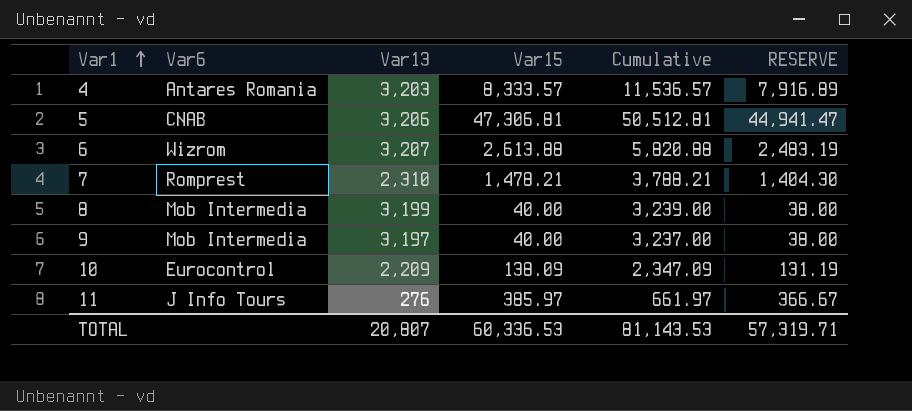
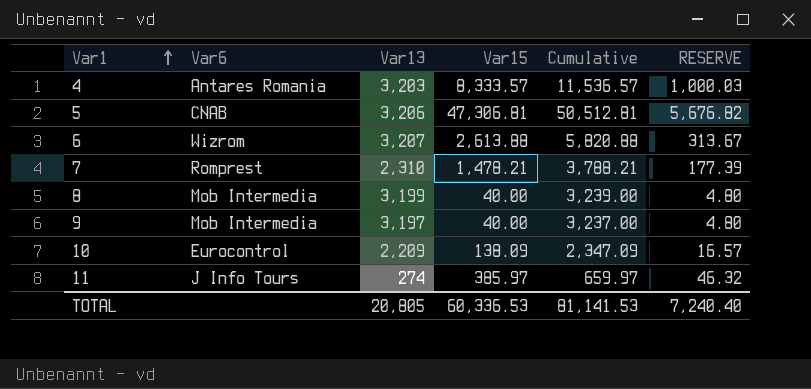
column RESERVE | formula: [Var15] * 0.95 -> [Var15] * 0.12
11 | Var13: 276 -> 274
11 | Cumulative: 661.97 -> 659.97
TOTAL | Var13: 20,807 -> 20,805
TOTAL | Cumulative: 81,143.53 -> 81,141.53
TOTAL | RESERVE: 57,319.71 -> 7,240.40

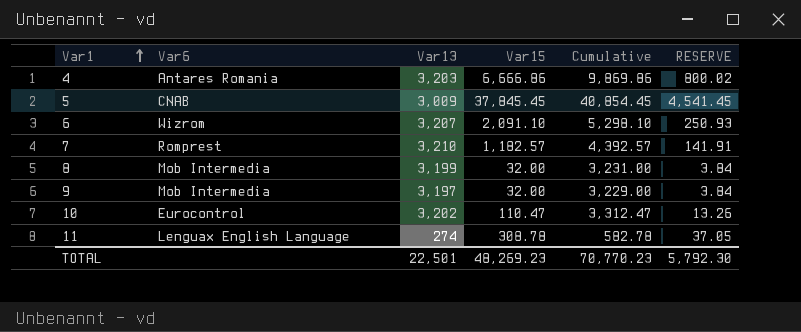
4 | Var15: 8,333.57 -> 6,666.86
4 | Cumulative: 11,536.57 -> 9,869.86
4 | RESERVE: 1,000.03 -> 800.02
5 | Var13: 3,206 -> 3,009
5 | Var15: 47,306.81 -> 37,845.45
5 | Cumulative: 50,512.81 -> 40,854.45
5 | RESERVE: 5,676.82 -> 4,541.45
6 | Var15: 2,613.88 -> 2,091.10
6 | Cumulative: 5,820.88 -> 5,298.10
6 | RESERVE: 313.67 -> 250.93
7 | Var13: 2,310 -> 3,210
7 | Var15: 1,478.21 -> 1,182.57
7 | Cumulative: 3,788.21 -> 4,392.57
7 | RESERVE: 177.39 -> 141.91
8 | Var15: 40.00 -> 32.00
8 | Cumulative: 3,239.00 -> 3,231.00
8 | RESERVE: 4.80 -> 3.84
9 | Var15: 40.00 -> 32.00
9 | Cumulative: 3,237.00 -> 3,229.00
9 | RESERVE: 4.80 -> 3.84
10 | Var13: 2,209 -> 3,202
10 | Var15: 138.09 -> 110.47
10 | Cumulative: 2,347.09 -> 3,312.47
10 | RESERVE: 16.57 -> 13.26
11 | Var6: J Info Tours -> Lenguax English Language
11 | Var15: 385.97 -> 308.78
11 | Cumulative: 659.97 -> 582.78
11 | RESERVE: 46.32 -> 37.05
TOTAL | Var13: 20,805 -> 22,501
TOTAL | Var15: 60,336.53 -> 48,269.23
TOTAL | Cumulative: 81,141.53 -> 70,770.23
TOTAL | RESERVE: 7,240.40 -> 5,792.30

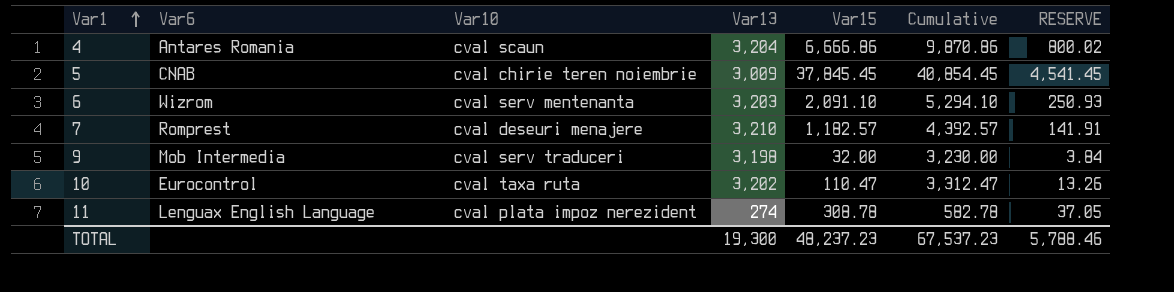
column Var10 | position: none -> 3
row 8: Mob Intermedia | 3,199 | 32.00 | 3,231.00 | 3.84 -> none
4 | Var13: 3,203 -> 3,204
4 | Cumulative: 9,869.86 -> 9,870.86
6 | Var13: 3,207 -> 3,203
6 | Cumulative: 5,298.10 -> 5,294.10
9 | Var13: 3,197 -> 3,198
9 | Cumulative: 3,229.00 -> 3,230.00
TOTAL | Var13: 22,501 -> 19,300
TOTAL | Var15: 48,269.23 -> 48,237.23
TOTAL | Cumulative: 70,770.23 -> 67,537.23
TOTAL | RESERVE: 5,792.30 -> 5,788.46

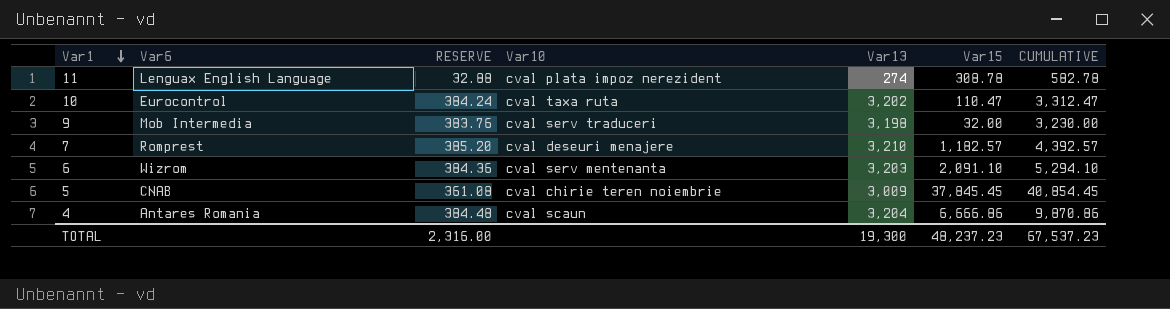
row order: Var1 ascending -> Var1 descending
column RESERVE | formula: [Var15] * 0.12 -> [Var13] * 0.12
column RESERVE | position: 7 -> 3
column name: Cumulative -> CUMULATIVE
TOTAL | RESERVE: 5,788.46 -> 2,316.00

